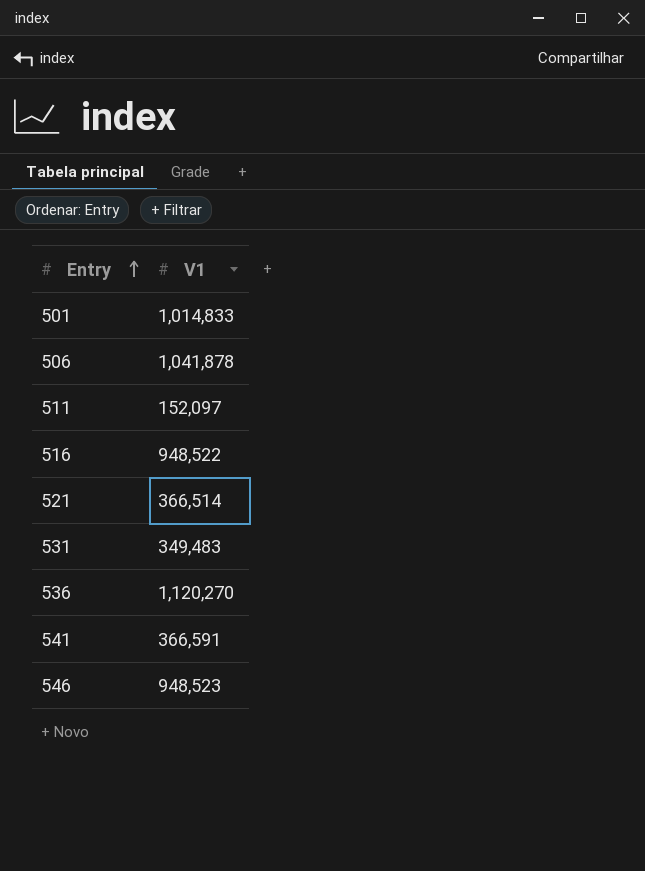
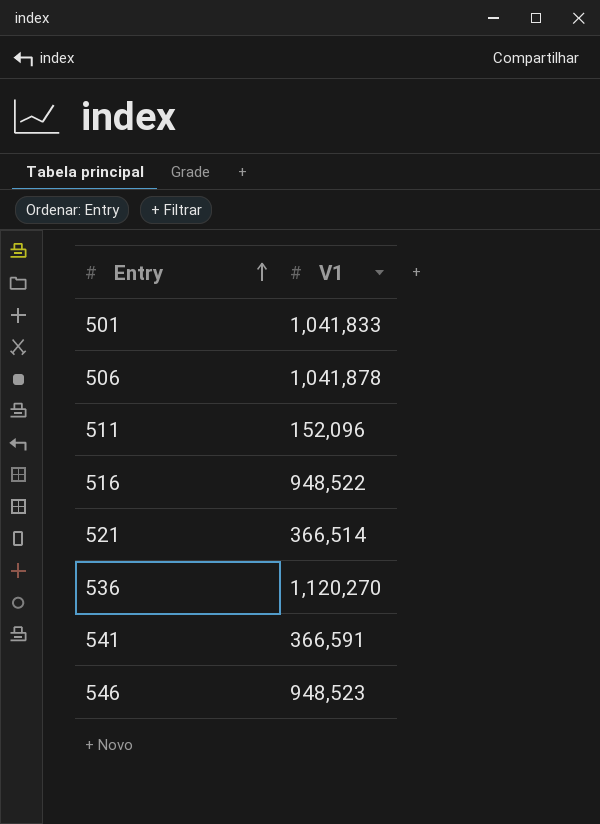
row 531: 349,483 -> none
501 | V1: 1,014,833 -> 1,041,833
511 | V1: 152,097 -> 152,096

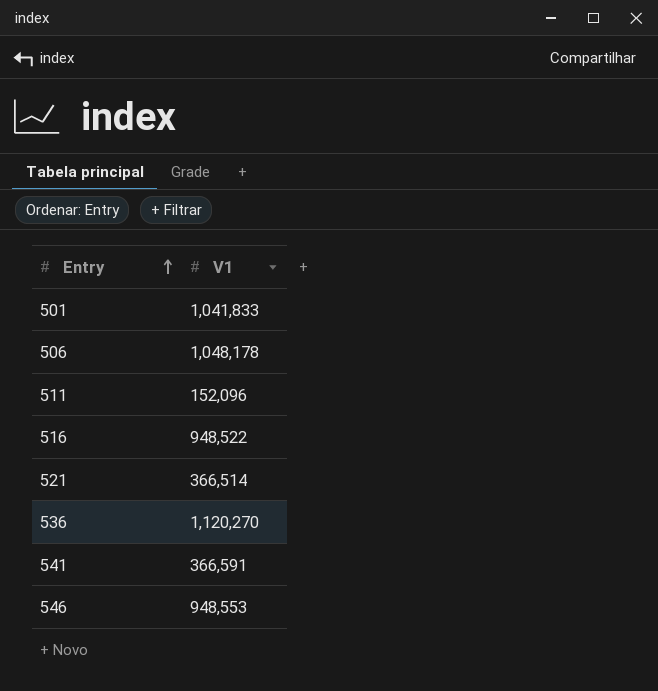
506 | V1: 1,041,878 -> 1,048,178
546 | V1: 948,523 -> 948,553

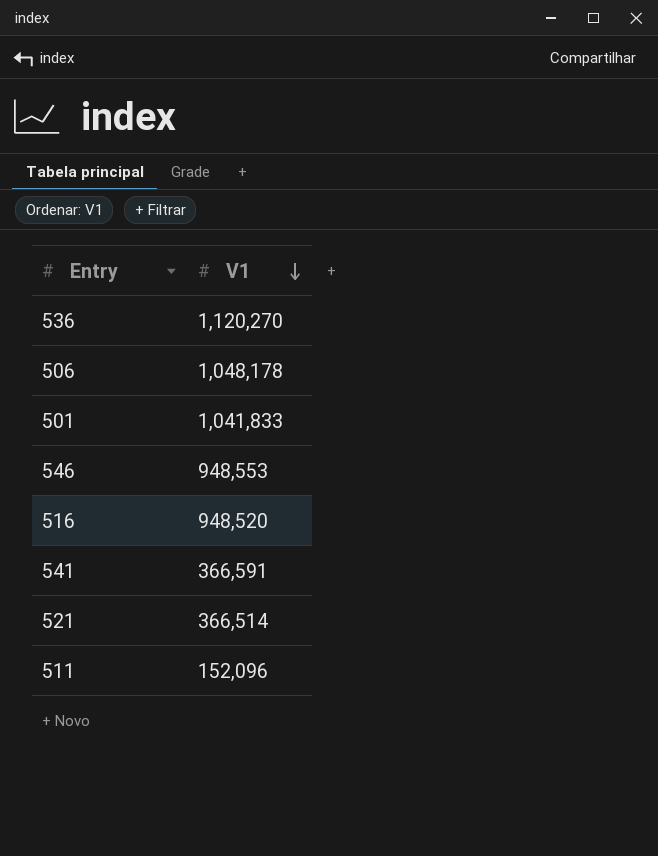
row order: Entry ascending -> V1 descending
516 | V1: 948,522 -> 948,520

